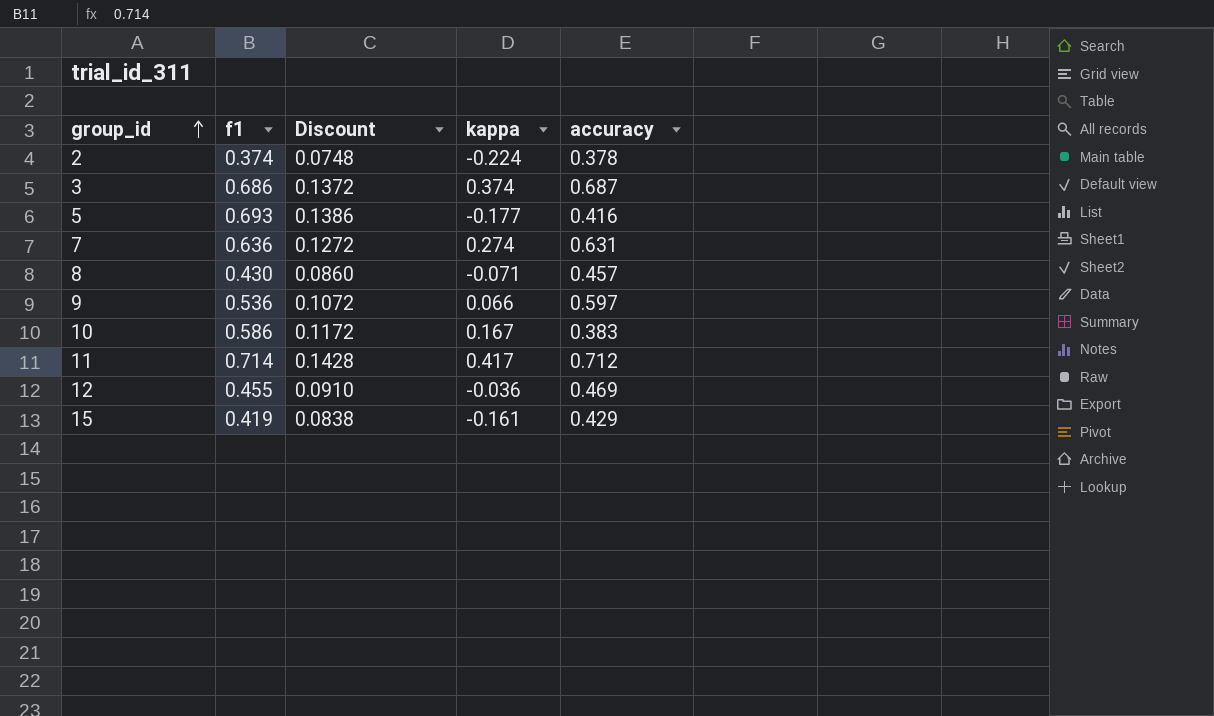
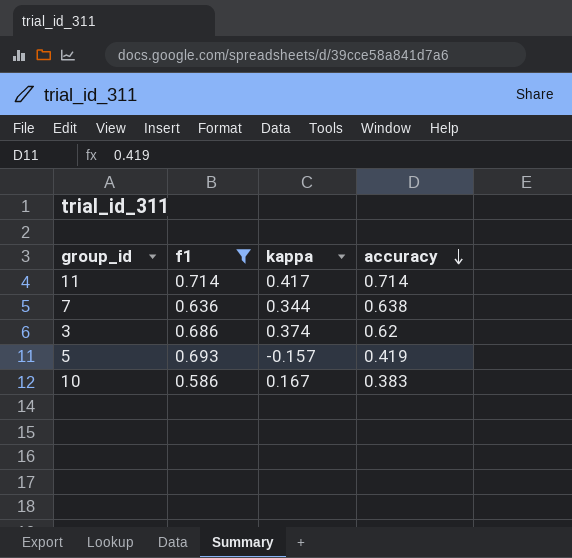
filter: none -> f1 >= 0.586
row order: group_id ascending -> accuracy descending
column Discount | formula: [f1] * 0.2 -> none
11 | accuracy: 0.712 -> 0.714
7 | kappa: 0.274 -> 0.344
7 | accuracy: 0.631 -> 0.638
3 | accuracy: 0.687 -> 0.62
5 | kappa: -0.177 -> -0.157
5 | accuracy: 0.416 -> 0.419

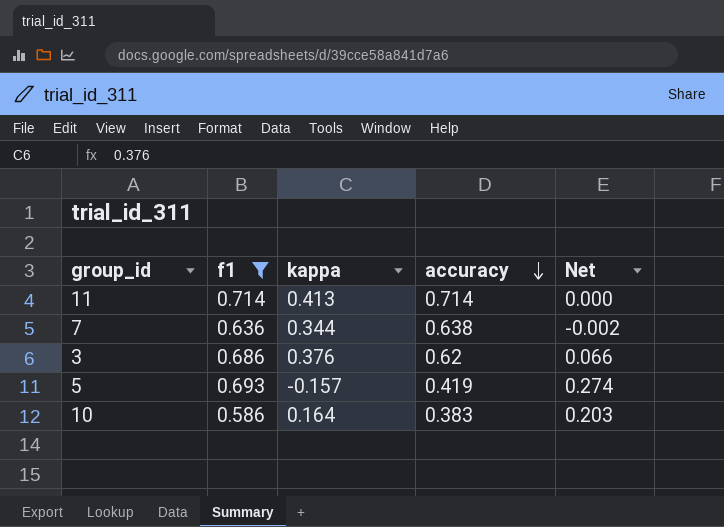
column Net | formula: none -> [f1] - [accuracy]
11 | kappa: 0.417 -> 0.413
3 | kappa: 0.374 -> 0.376
10 | kappa: 0.167 -> 0.164

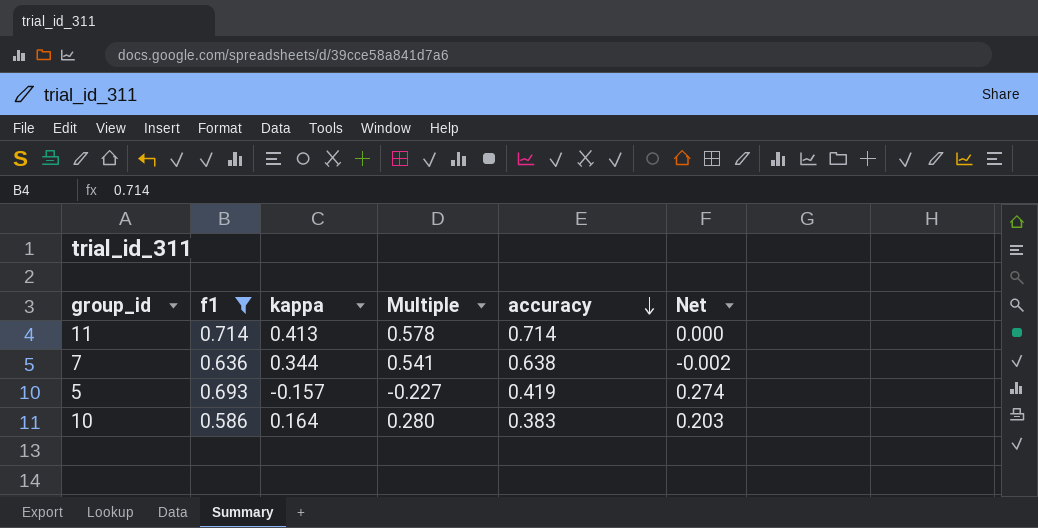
column Multiple | formula: none -> [kappa] / [f1]
row 3: 0.686 | 0.376 | 0.62 | 0.066 -> none

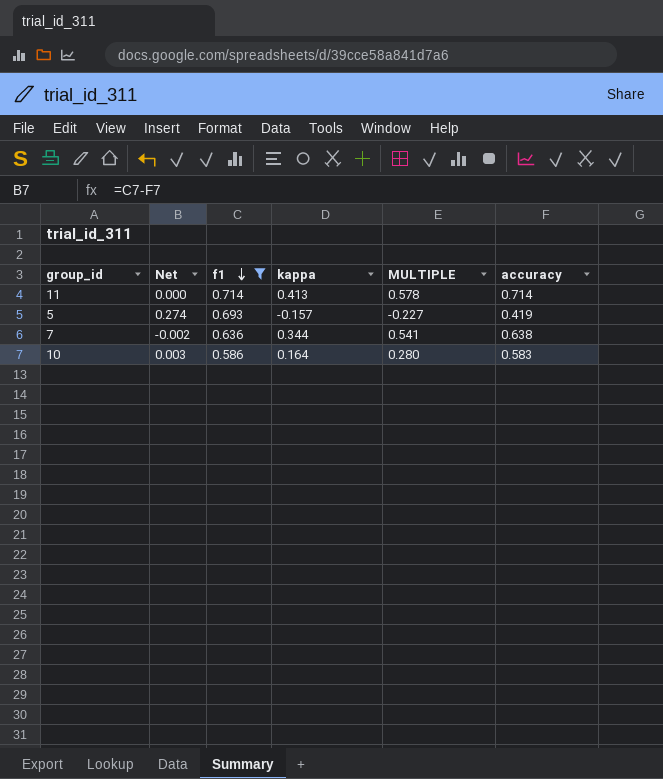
row order: accuracy descending -> f1 descending
column Net | position: 6 -> 2
column name: Multiple -> MULTIPLE
10 | Net: 0.203 -> 0.003
10 | accuracy: 0.383 -> 0.583

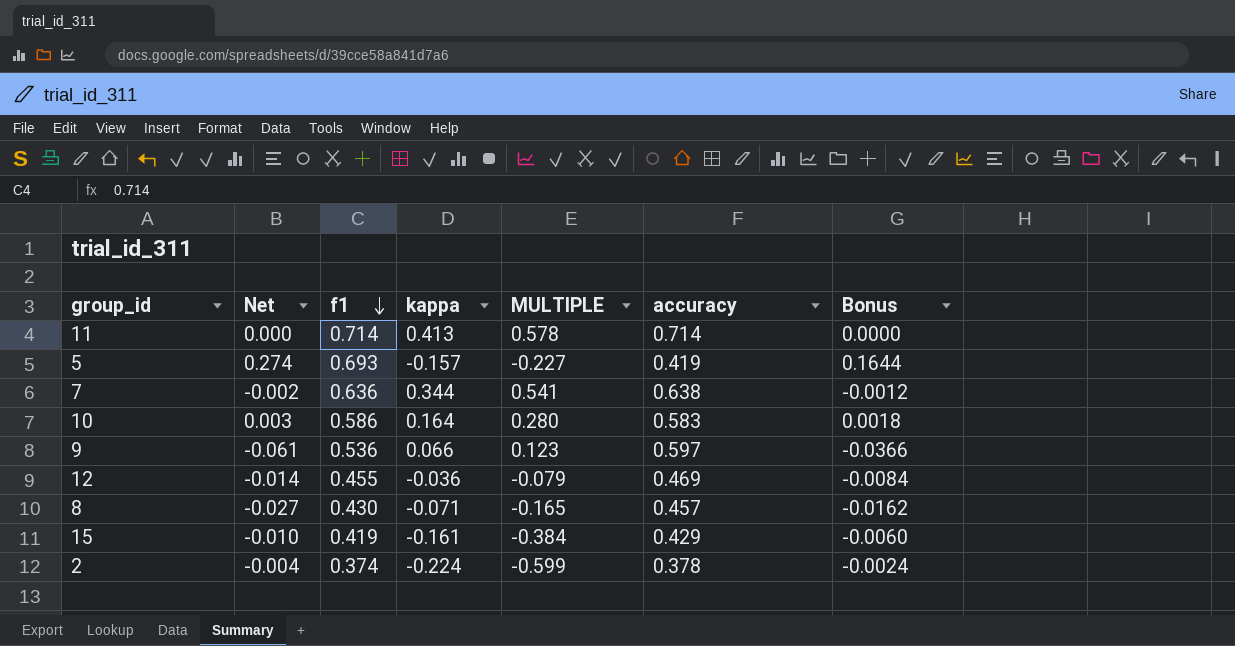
filter: f1 >= 0.586 -> none
column Bonus | formula: none -> [Net] * 0.6

